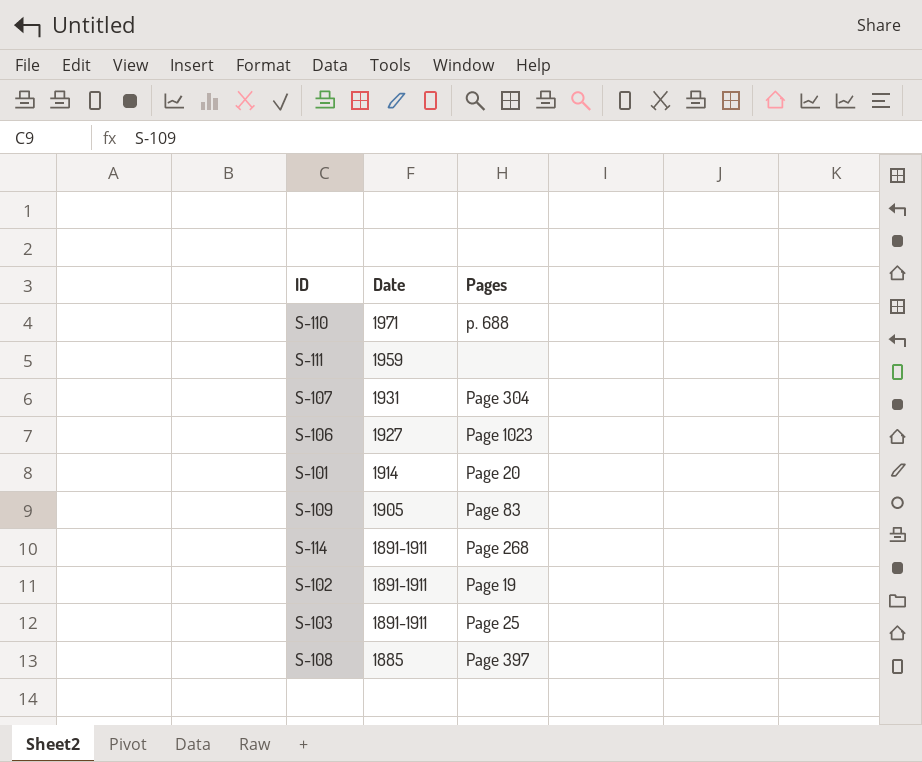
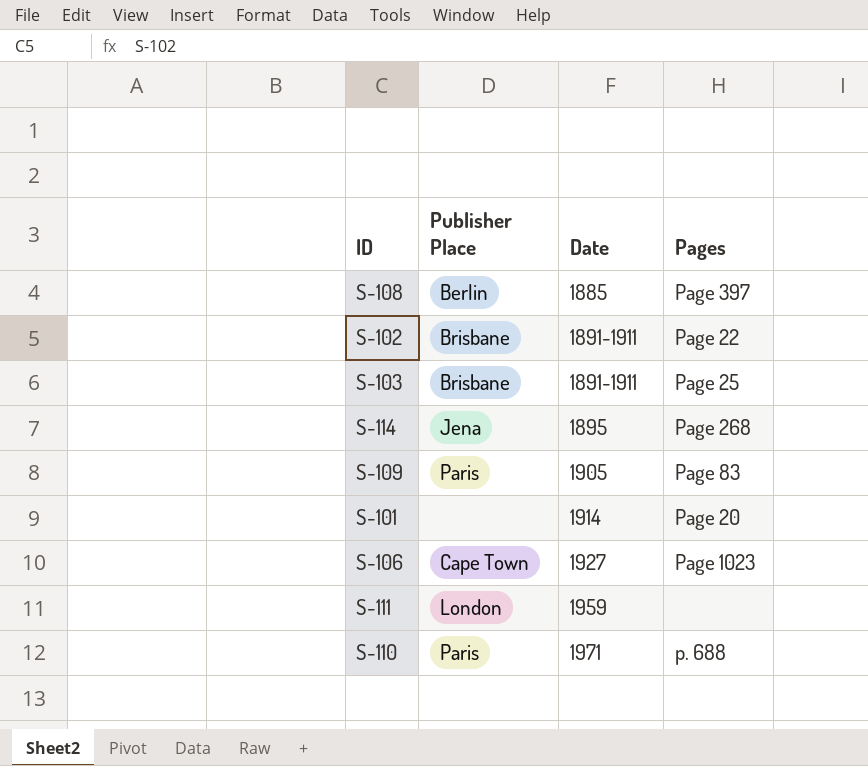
row order: Date descending -> Date ascending
column Publisher Place | position: none -> 2
row S-107: 1931 | Page 304 -> none
S-102 | Pages: Page 19 -> Page 22
S-114 | Date: 1891-1911 -> 1895

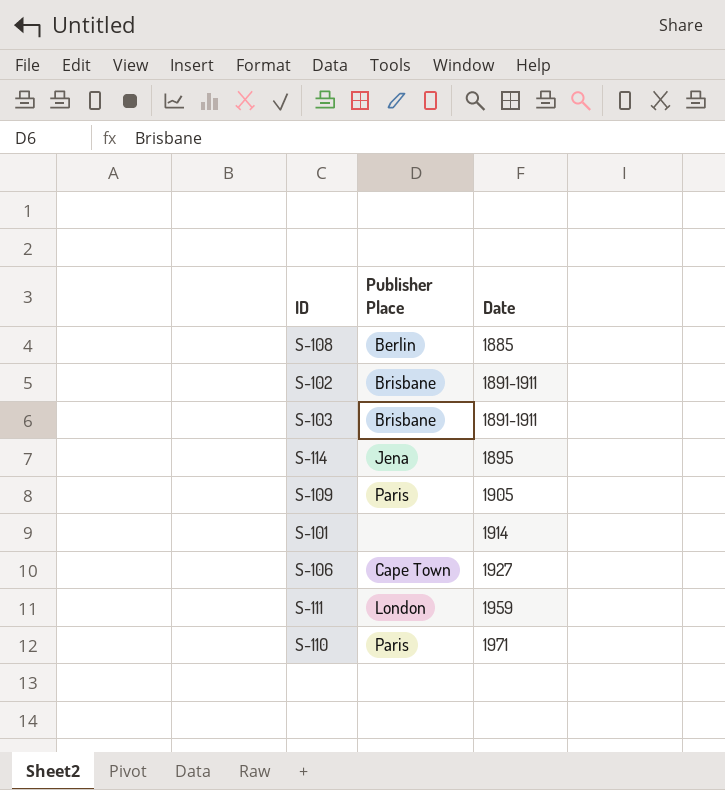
column Pages | position: 4 -> none

